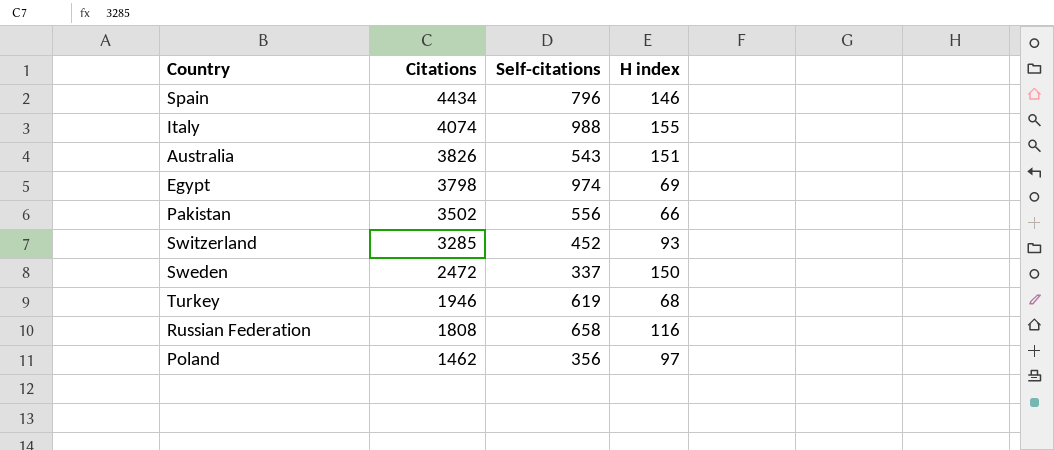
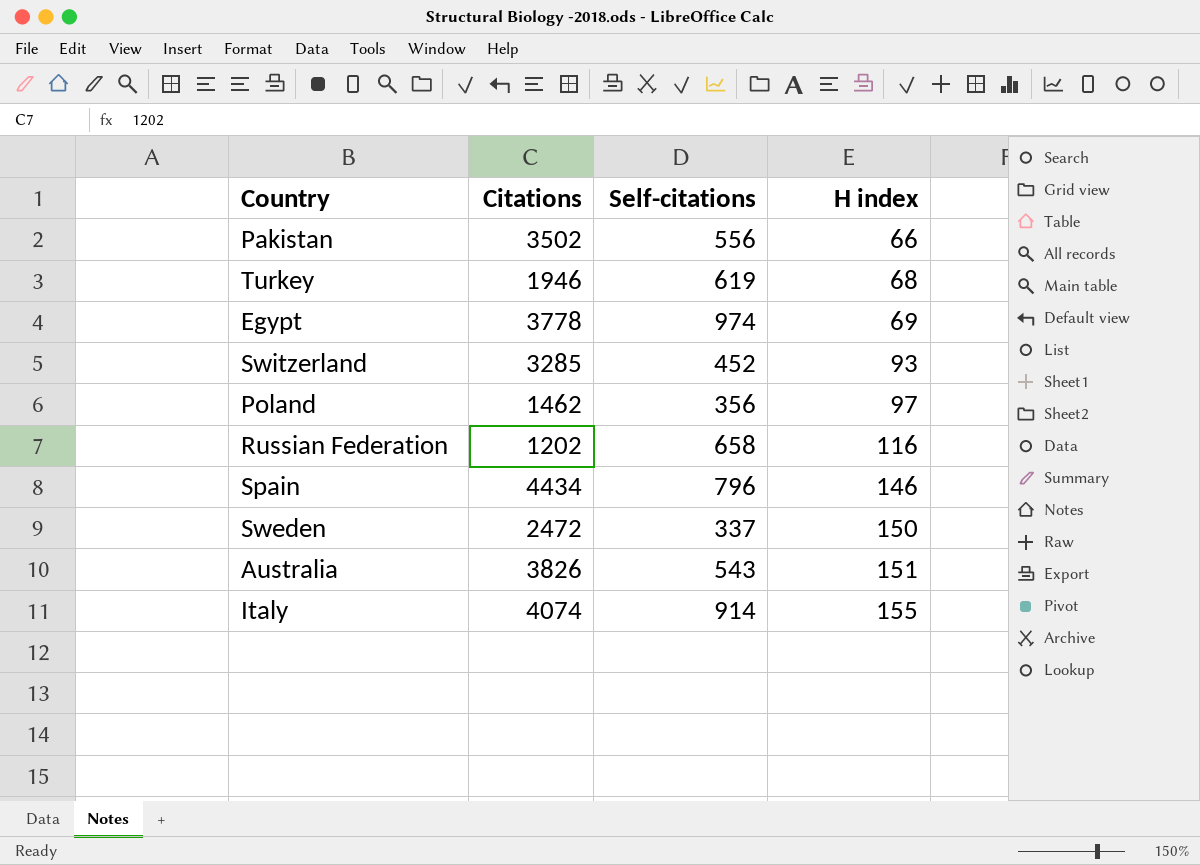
row order: Citations descending -> H index ascending
Egypt | Citations: 3798 -> 3778
Russian Federation | Citations: 1808 -> 1202
Italy | Self-citations: 988 -> 914

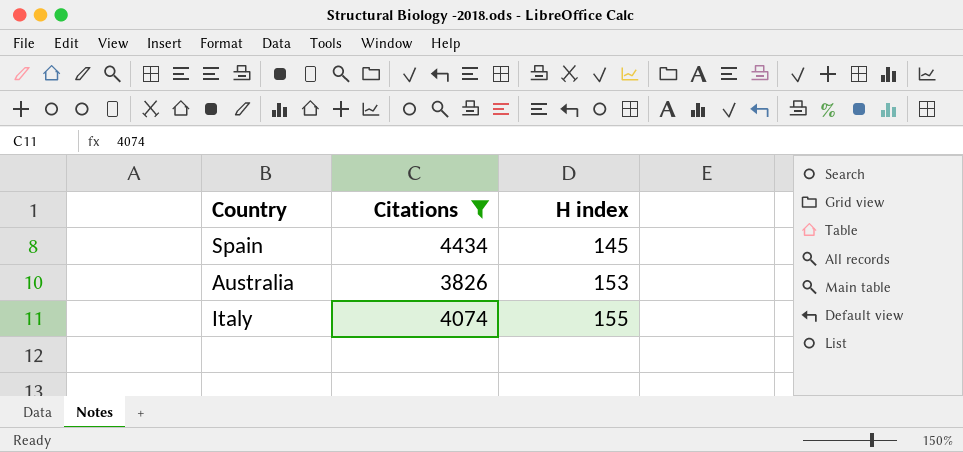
filter: none -> Citations >= 3826
column Self-citations | position: 3 -> none
Spain | H index: 146 -> 145
Australia | H index: 151 -> 153

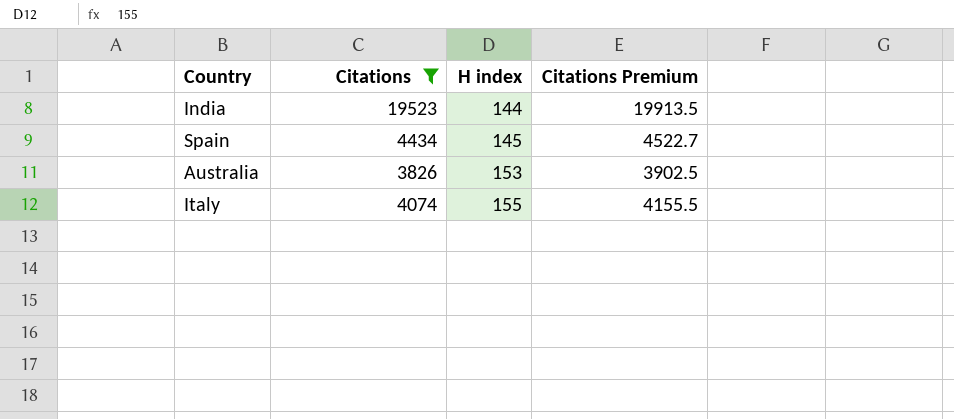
column Citations Premium | formula: none -> [Citations] * 1.02
row India: none -> 19523 | 144 | 19913.5

